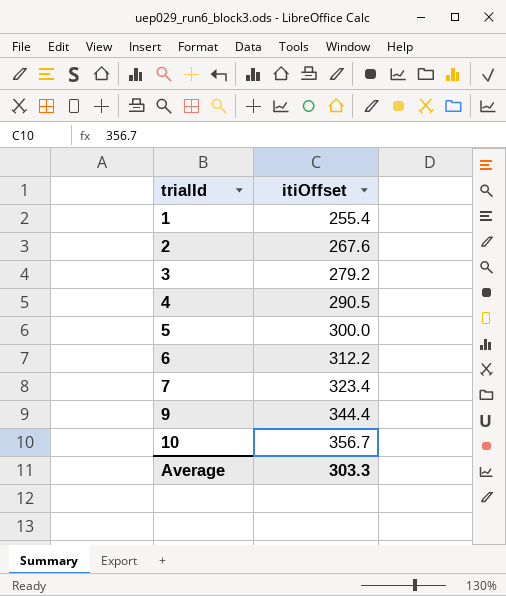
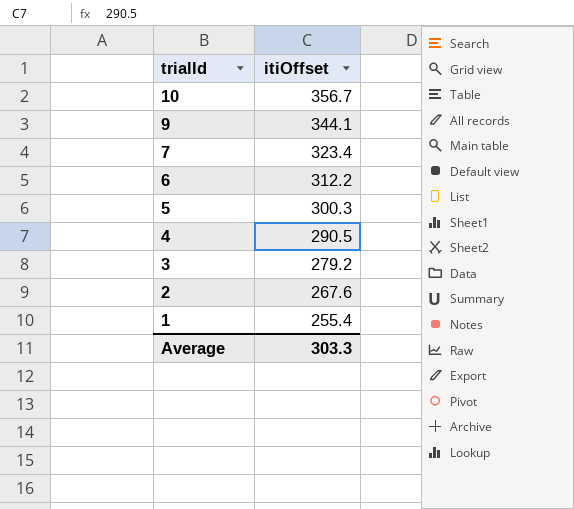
row order: trialId ascending -> trialId descending
9 | itiOffset: 344.4 -> 344.1
5 | itiOffset: 300.0 -> 300.3

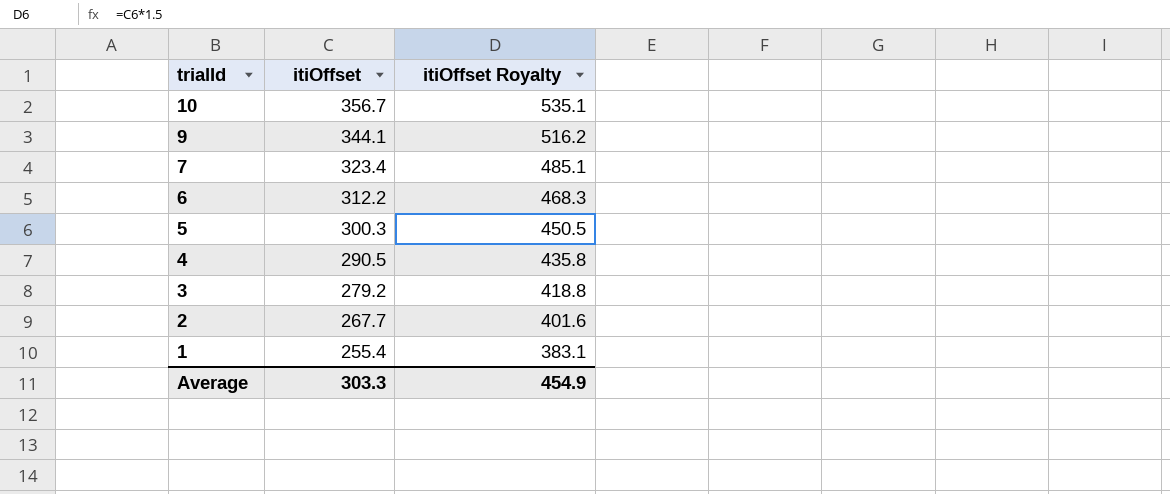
column itiOffset Royalty | formula: none -> [itiOffset] * 1.5
2 | itiOffset: 267.6 -> 267.7

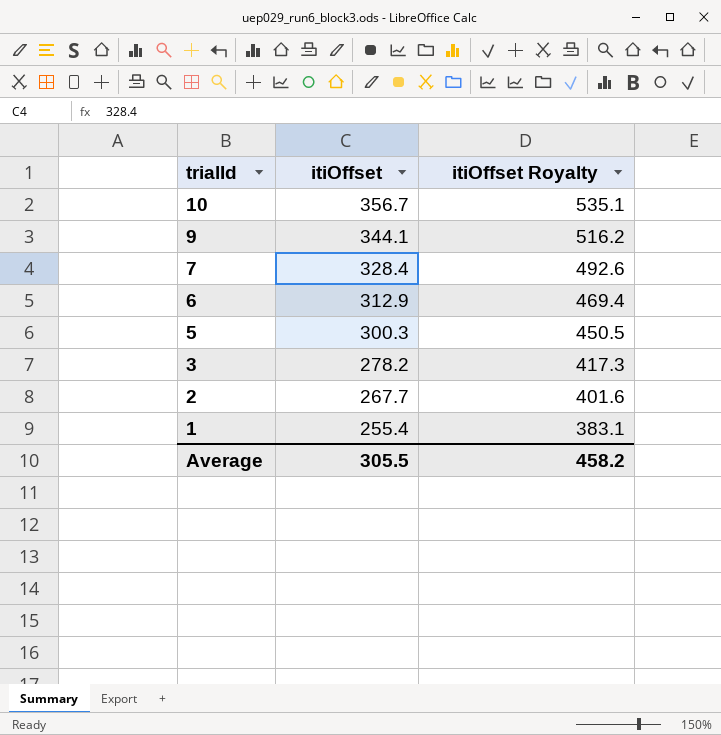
row 4: 290.5 | 435.8 -> none
7 | itiOffset: 323.4 -> 328.4
7 | itiOffset Royalty: 485.1 -> 492.6
6 | itiOffset: 312.2 -> 312.9
6 | itiOffset Royalty: 468.3 -> 469.4
3 | itiOffset: 279.2 -> 278.2
3 | itiOffset Royalty: 418.8 -> 417.3
Average | itiOffset: 303.3 -> 305.5
Average | itiOffset Royalty: 454.9 -> 458.2

